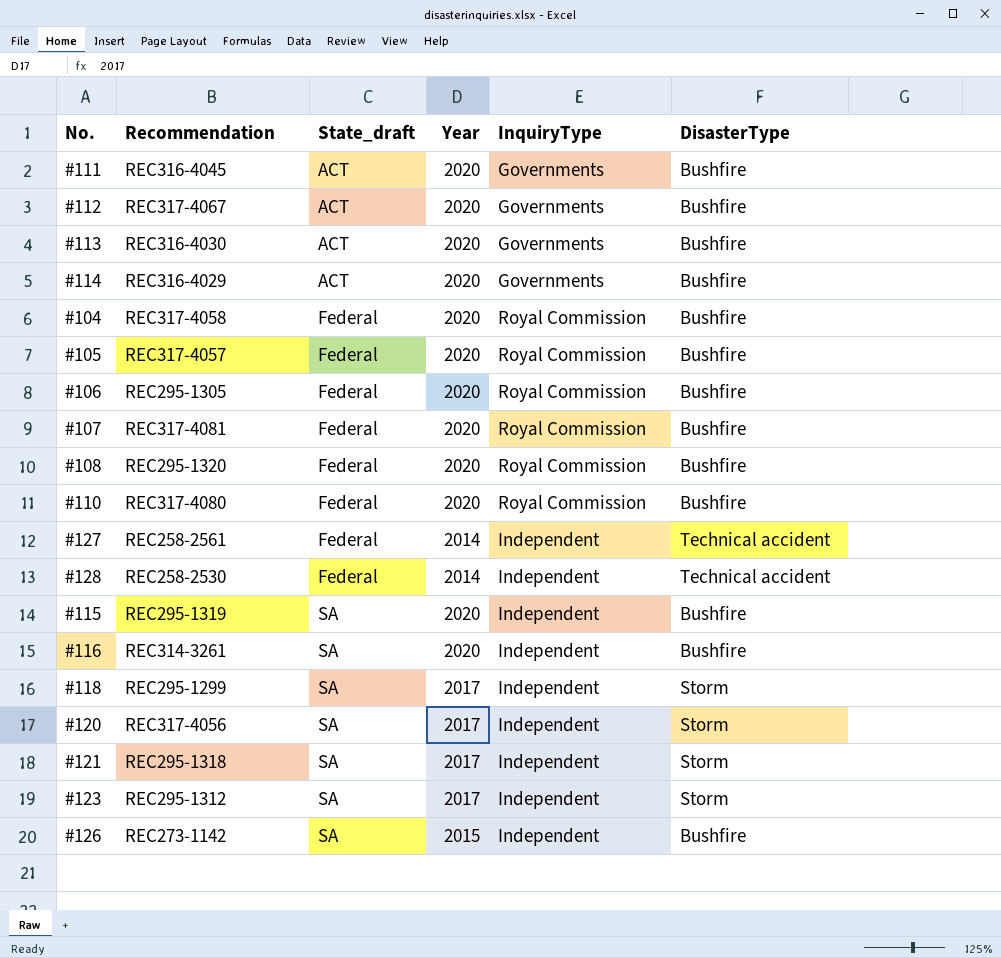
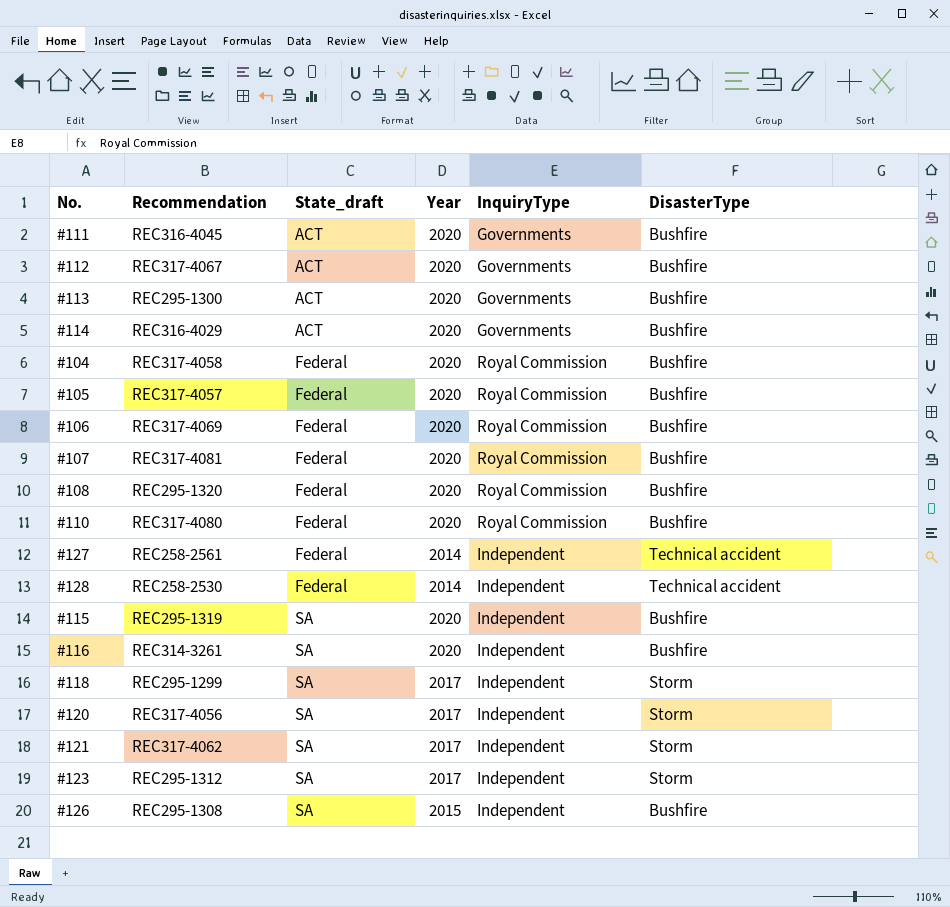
#113 | Recommendation: REC316-4030 -> REC295-1300
#106 | Recommendation: REC295-1305 -> REC317-4069
#121 | Recommendation: REC295-1318 -> REC317-4062
#126 | Recommendation: REC273-1142 -> REC295-1308

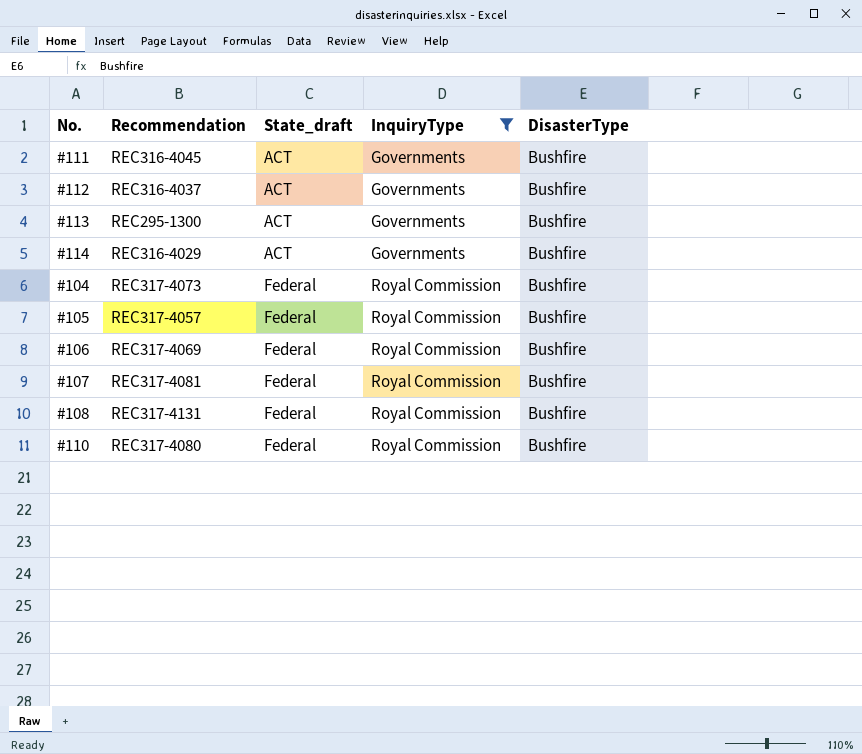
filter: none -> InquiryType != Independent
column Year | position: 4 -> none
#112 | Recommendation: REC317-4067 -> REC316-4037
#104 | Recommendation: REC317-4058 -> REC317-4073
#108 | Recommendation: REC295-1320 -> REC317-4131

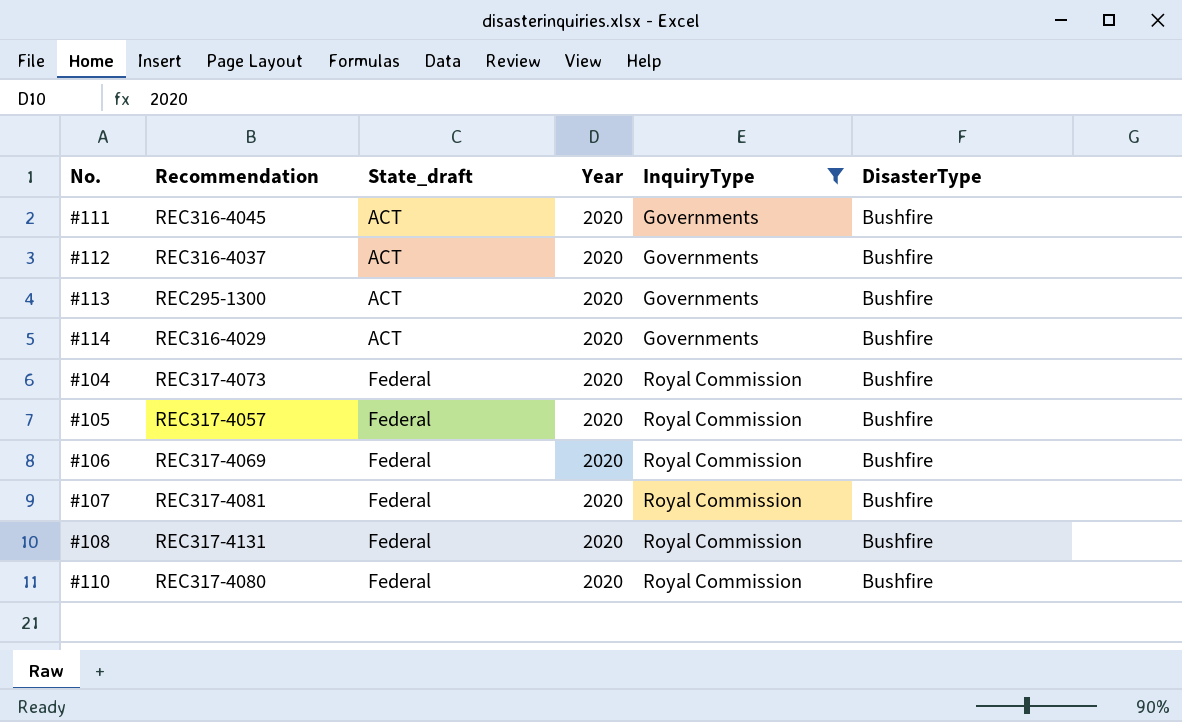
column Year | position: none -> 4

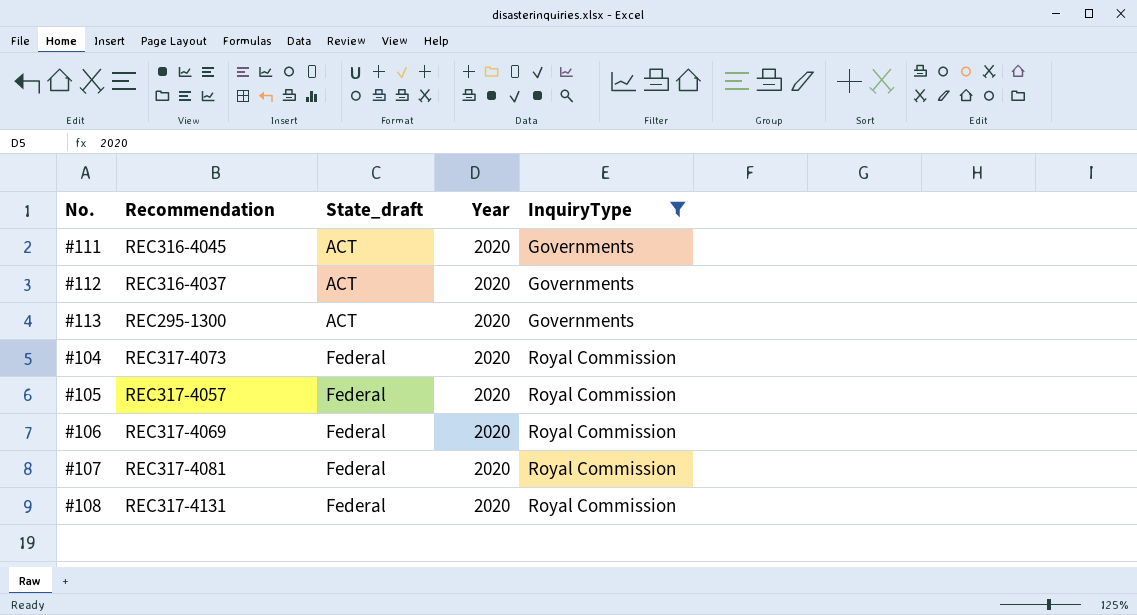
column DisasterType | position: 6 -> none
row #114: REC316-4029 | ACT | 2020 | Governments | Bushfire -> none
row #110: REC317-4080 | Federal | 2020 | Royal Commission | Bushfire -> none

